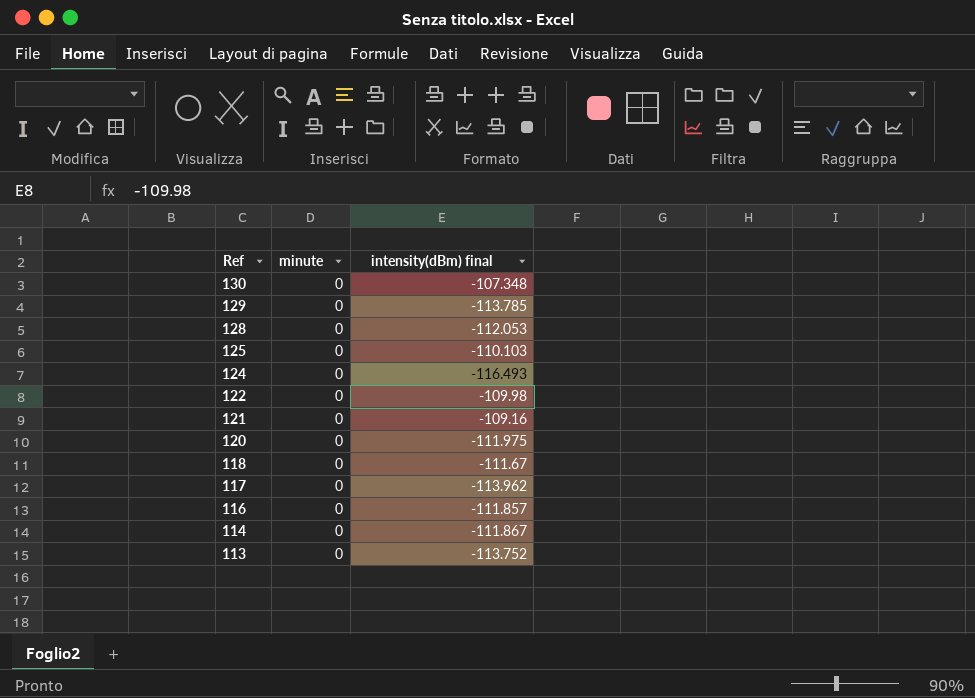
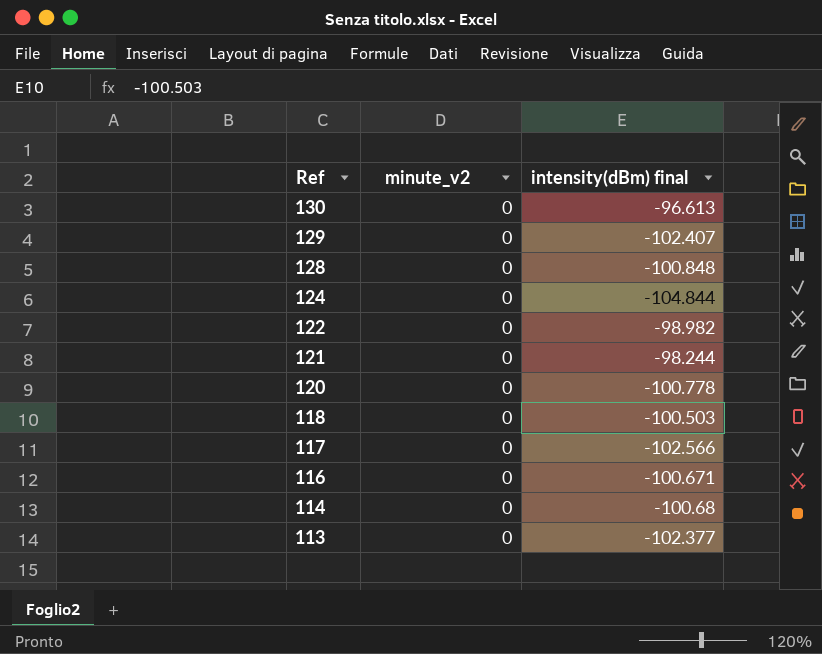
column name: minute -> minute_v2
row 125: 0 | -110.103 -> none
130 | intensity(dBm) final: -107.348 -> -96.613
129 | intensity(dBm) final: -113.785 -> -102.407
128 | intensity(dBm) final: -112.053 -> -100.848
124 | intensity(dBm) final: -116.493 -> -104.844
122 | intensity(dBm) final: -109.98 -> -98.982
121 | intensity(dBm) final: -109.16 -> -98.244
120 | intensity(dBm) final: -111.975 -> -100.778
118 | intensity(dBm) final: -111.67 -> -100.503
117 | intensity(dBm) final: -113.962 -> -102.566
116 | intensity(dBm) final: -111.857 -> -100.671
114 | intensity(dBm) final: -111.867 -> -100.68
113 | intensity(dBm) final: -113.752 -> -102.377

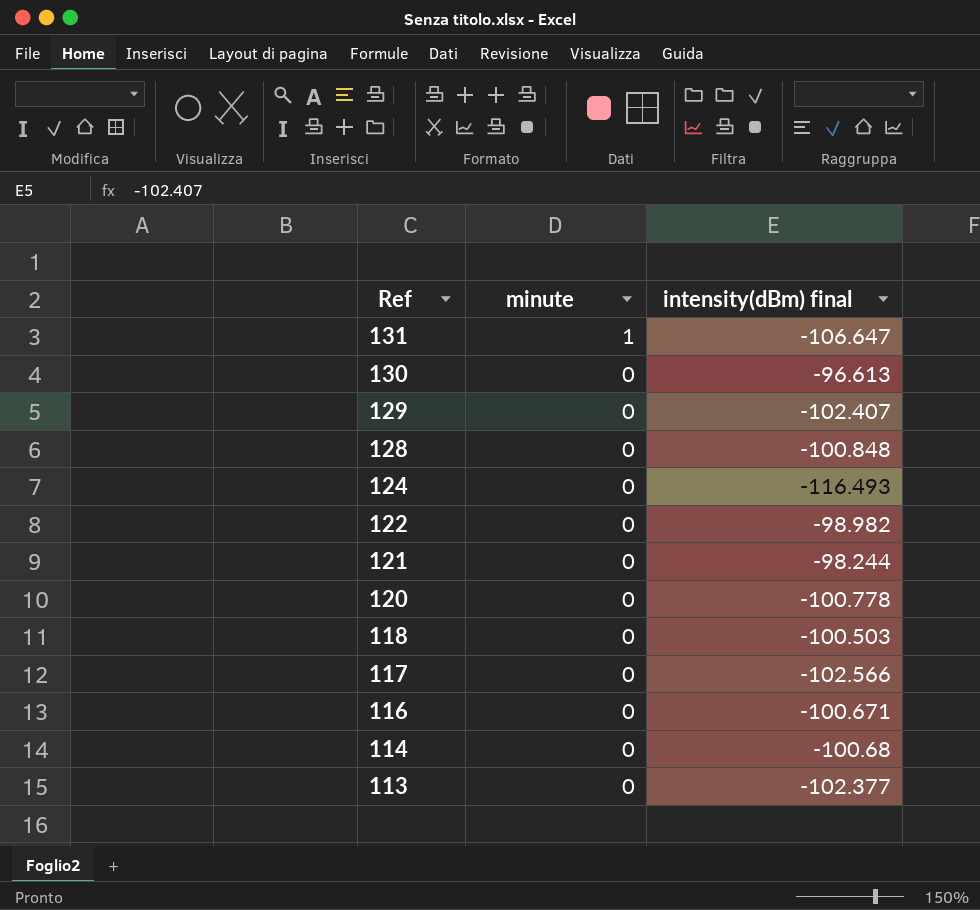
column name: minute_v2 -> minute
row 131: none -> 1 | -106.647
124 | intensity(dBm) final: -104.844 -> -116.493

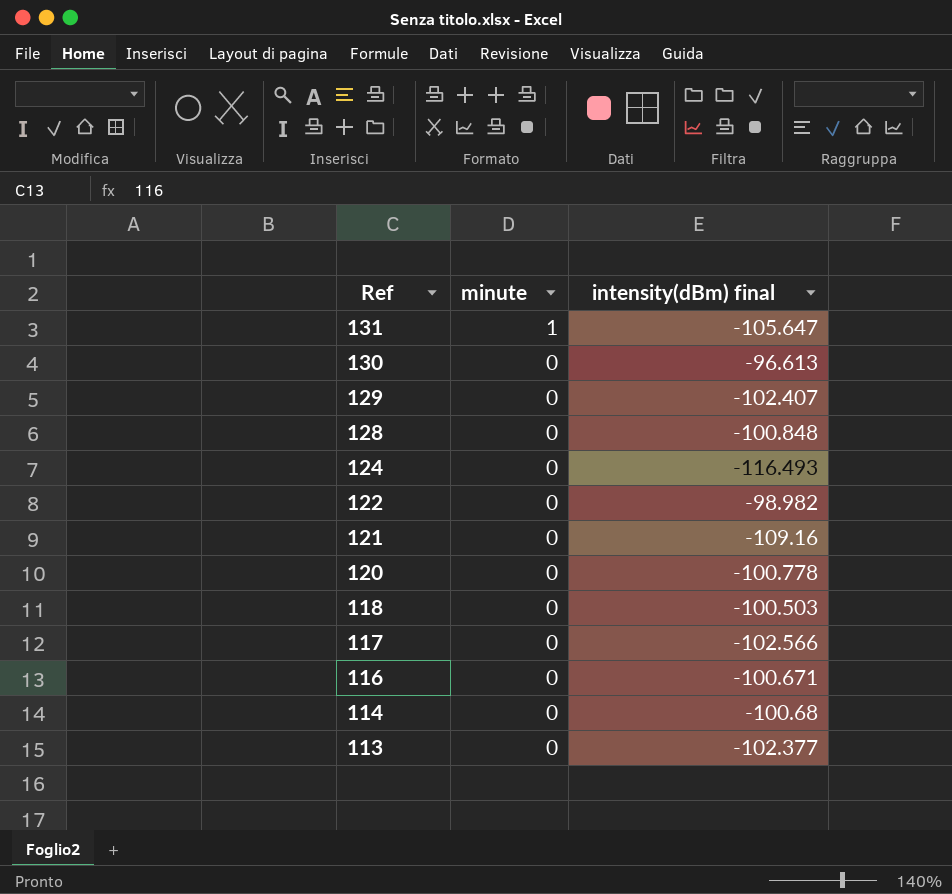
131 | intensity(dBm) final: -106.647 -> -105.647
121 | intensity(dBm) final: -98.244 -> -109.16

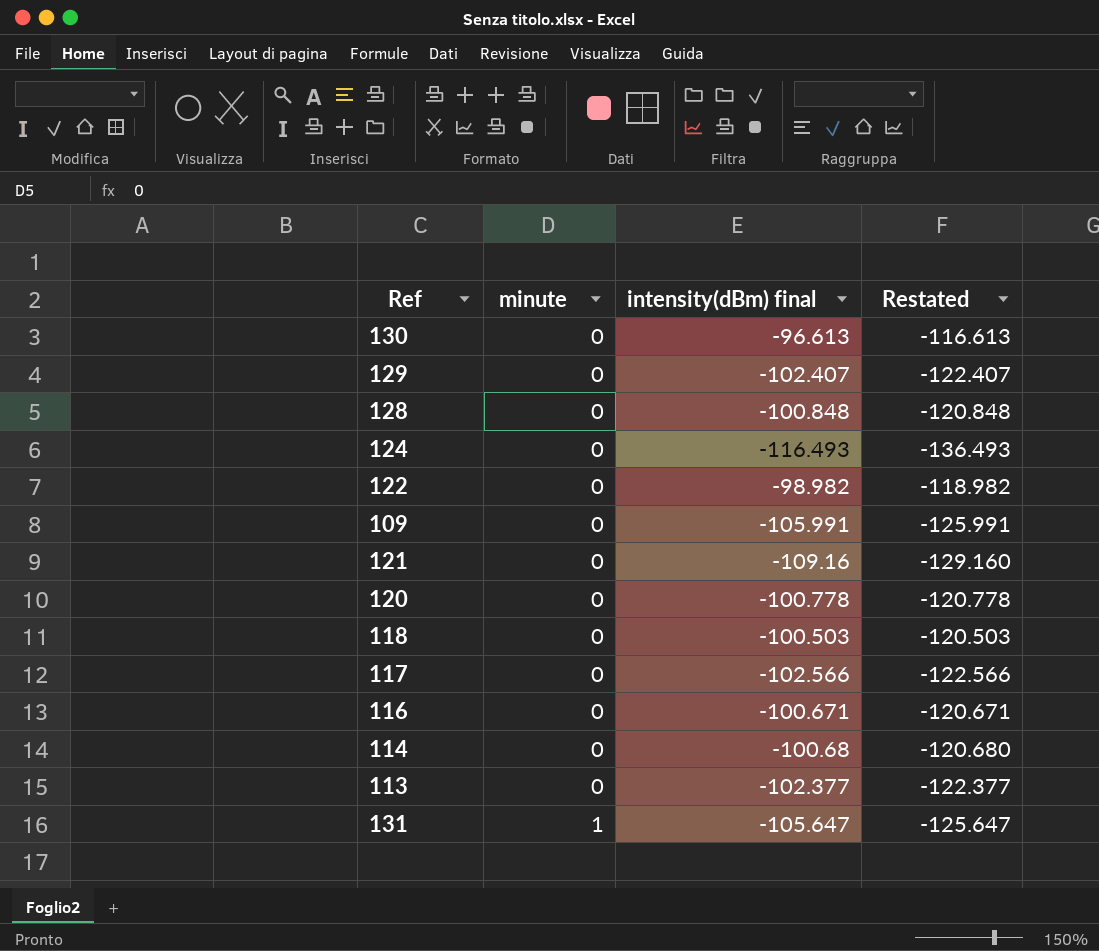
row order: Ref descending -> minute ascending
column Restated | formula: none -> [intensity(dBm) final] - 20
row 109: none -> 0 | -105.991 | -125.991

